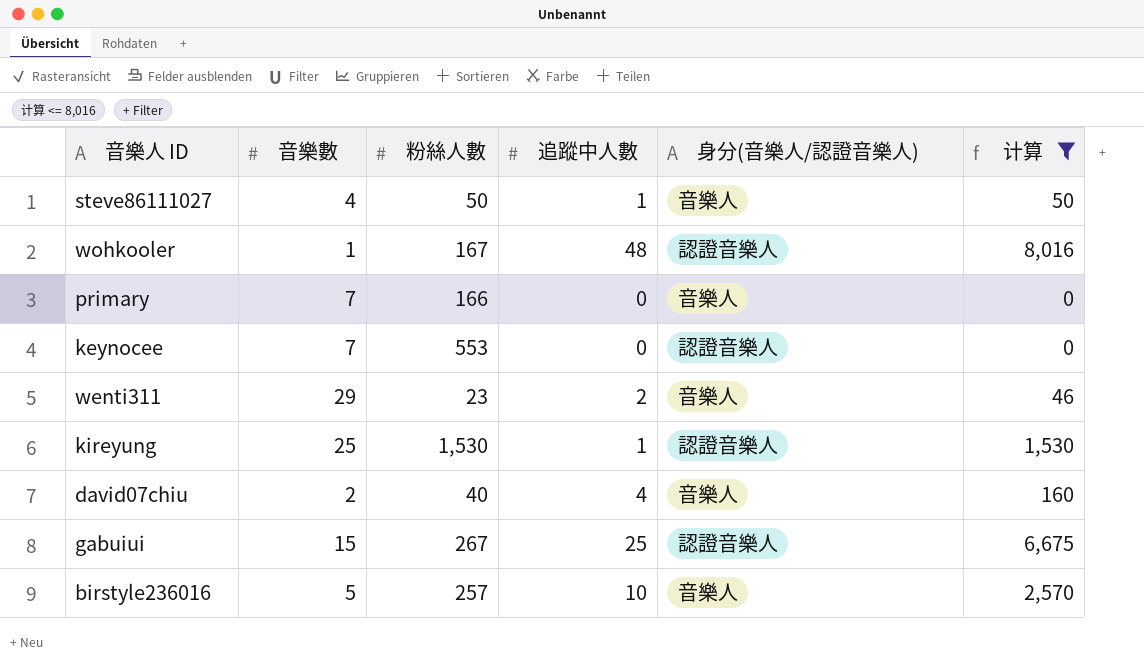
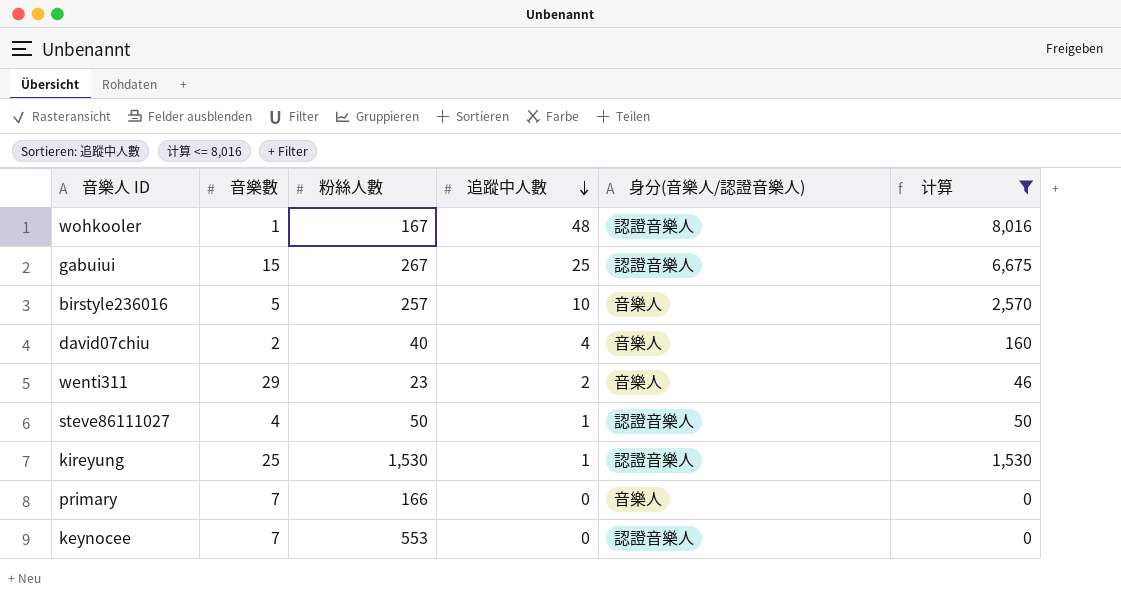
row order: none -> 追蹤中人數 descending
steve86111027 | 身分(音樂人/認證音樂人): 音樂人 -> 認證音樂人

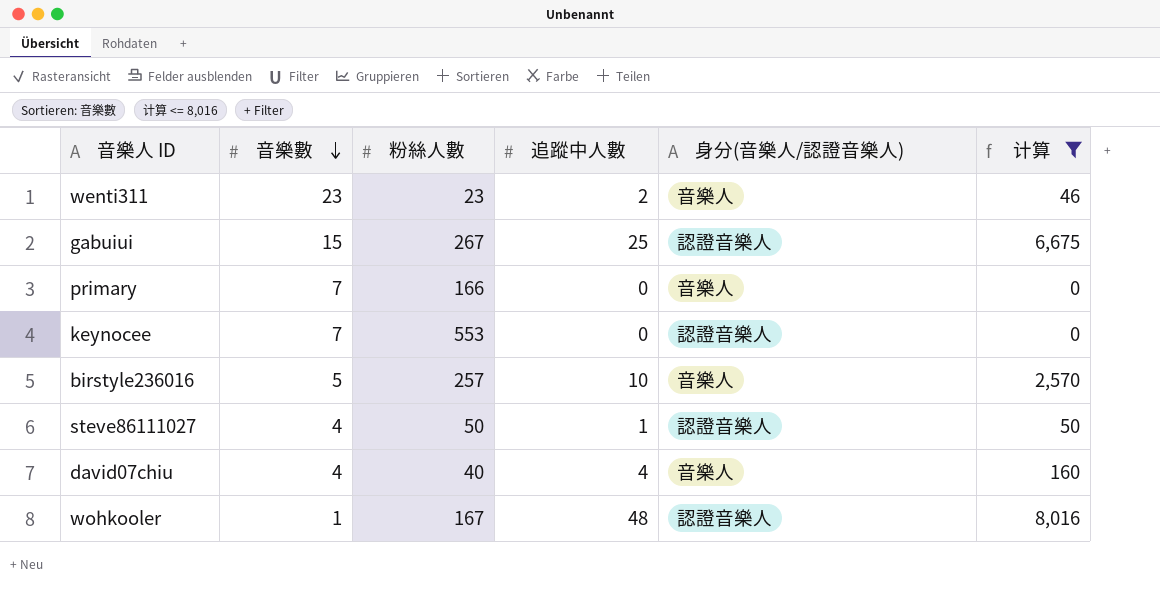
row order: 追蹤中人數 descending -> 音樂數 descending
row kireyung: 25 | 1,530 | 1 | 認證音樂人 | 1,530 -> none
wenti311 | 音樂數: 29 -> 23
david07chiu | 音樂數: 2 -> 4

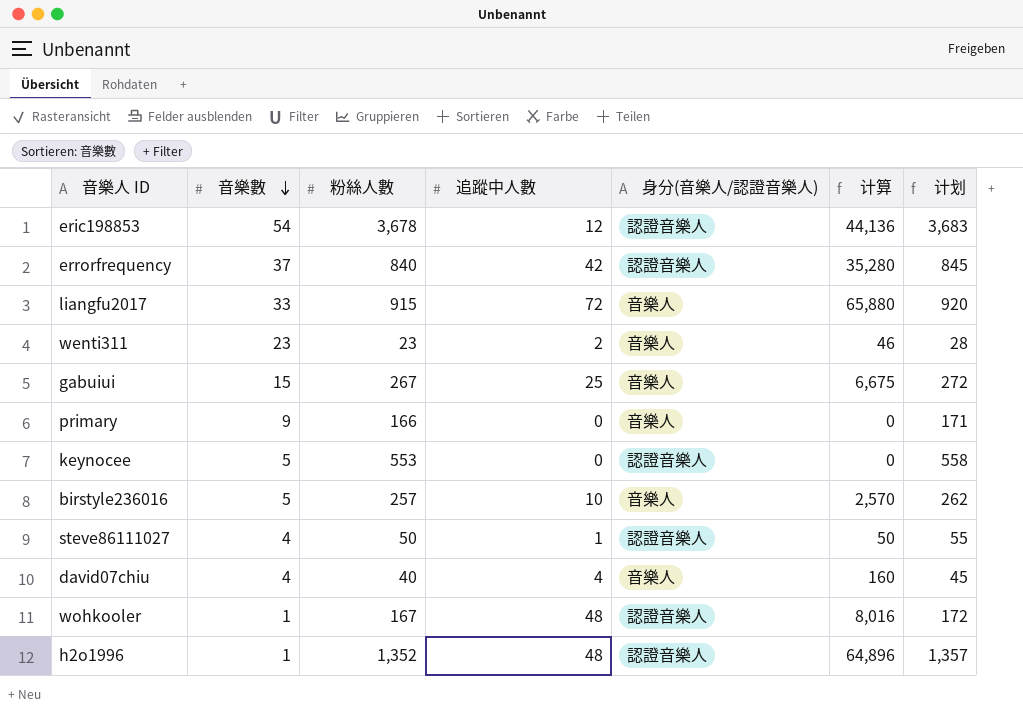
filter: 计算 <= 8,016 -> none
column 计划 | formula: none -> [粉絲人數] + 5
gabuiui | 身分(音樂人/認證音樂人): 認證音樂人 -> 音樂人
primary | 音樂數: 7 -> 9
keynocee | 音樂數: 7 -> 5

